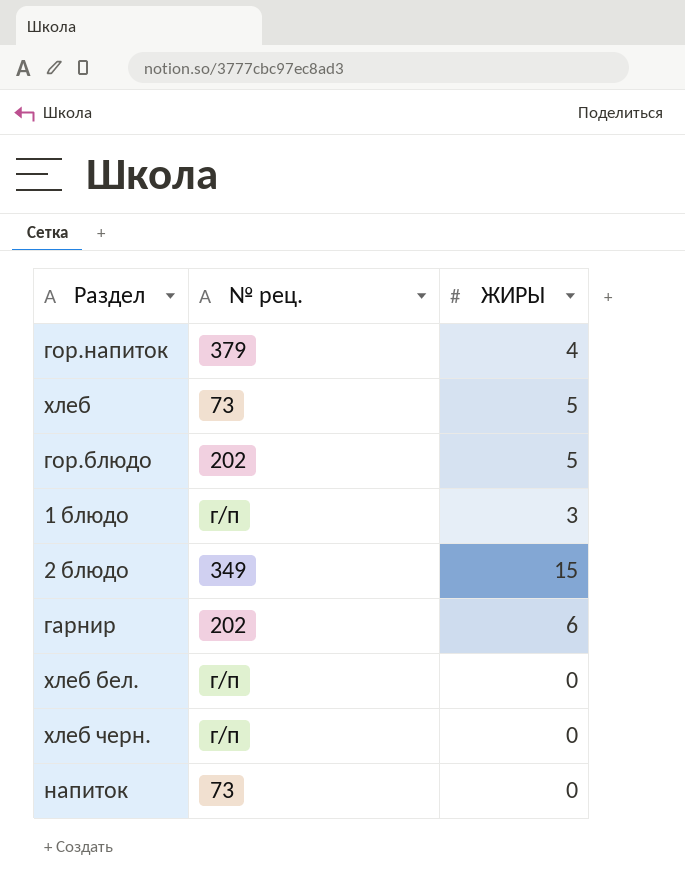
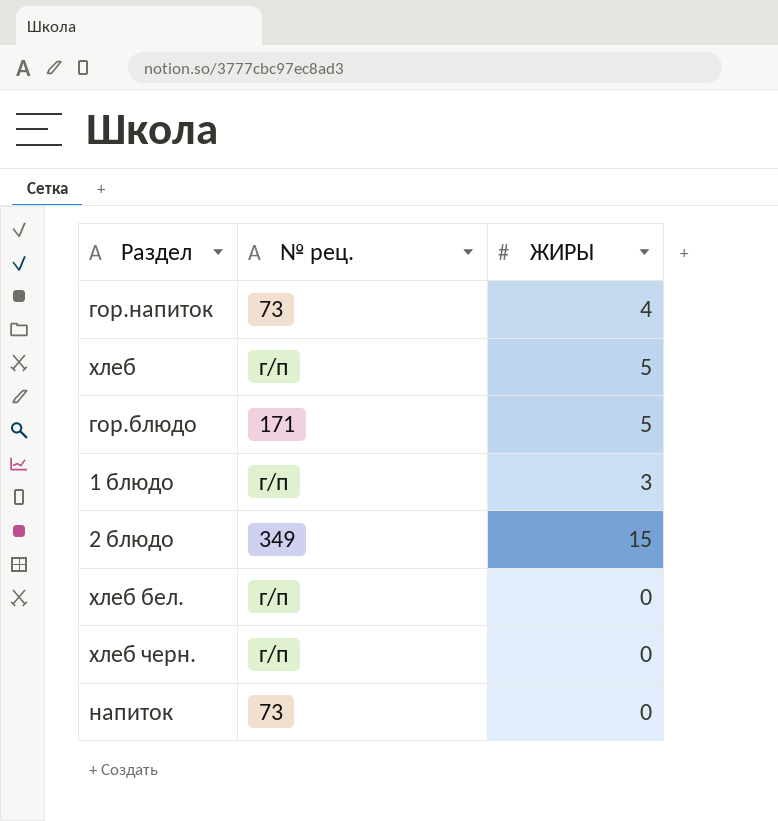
row гарнир: 202 | 6 -> none
гор.напиток | № рец.: 379 -> 73
хлеб | № рец.: 73 -> г/п
гор.блюдо | № рец.: 202 -> 171

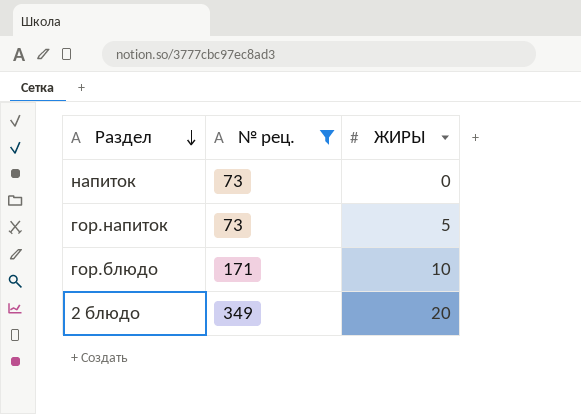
filter: none -> № рец. != г/п
row order: none -> Раздел descending
гор.напиток | ЖИРЫ: 4 -> 5
гор.блюдо | ЖИРЫ: 5 -> 10
2 блюдо | ЖИРЫ: 15 -> 20

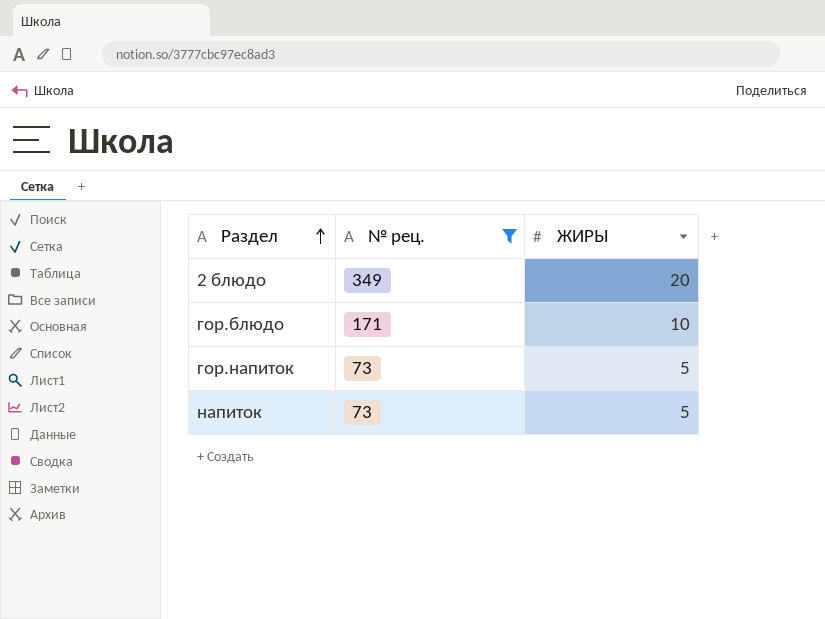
row order: Раздел descending -> Раздел ascending
напиток | ЖИРЫ: 0 -> 5

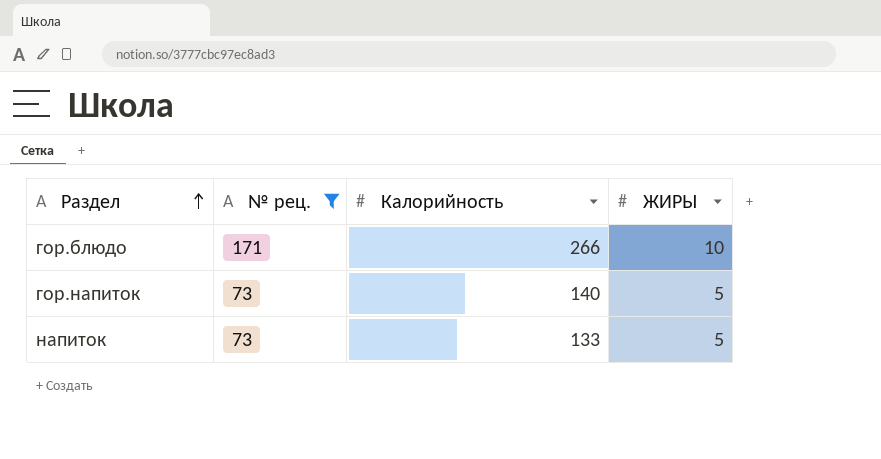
column Калорийность | position: none -> 3
row 2 блюдо: 349 | 20 -> none

